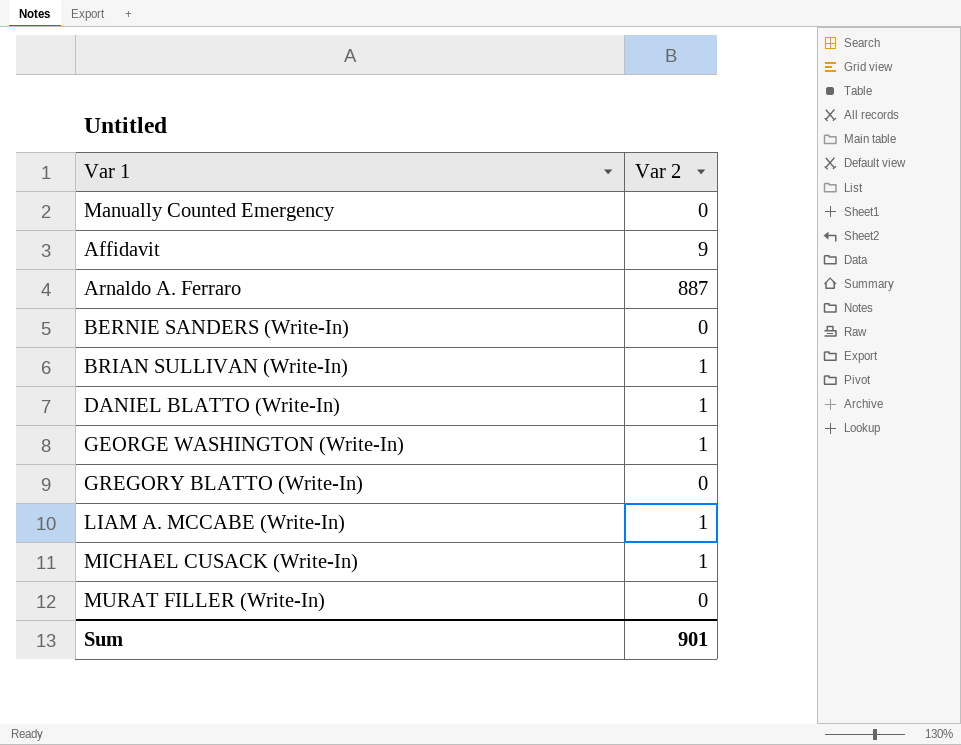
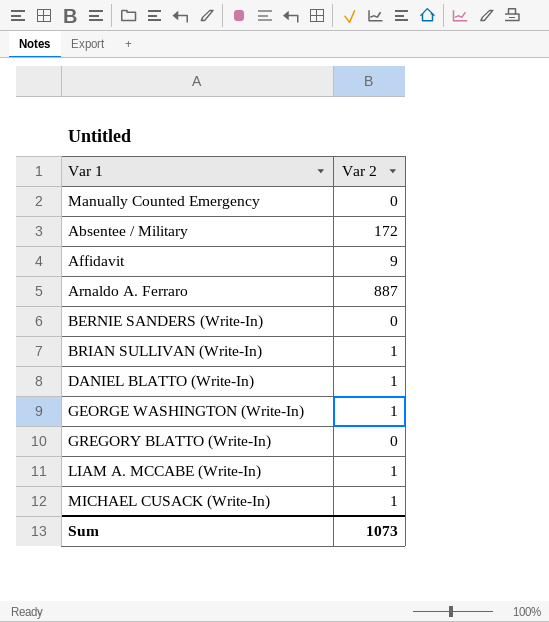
row MURAT FILLER (Write-In): 0 -> none
row Absentee / Military: none -> 172
Sum | Var 2: 901 -> 1073

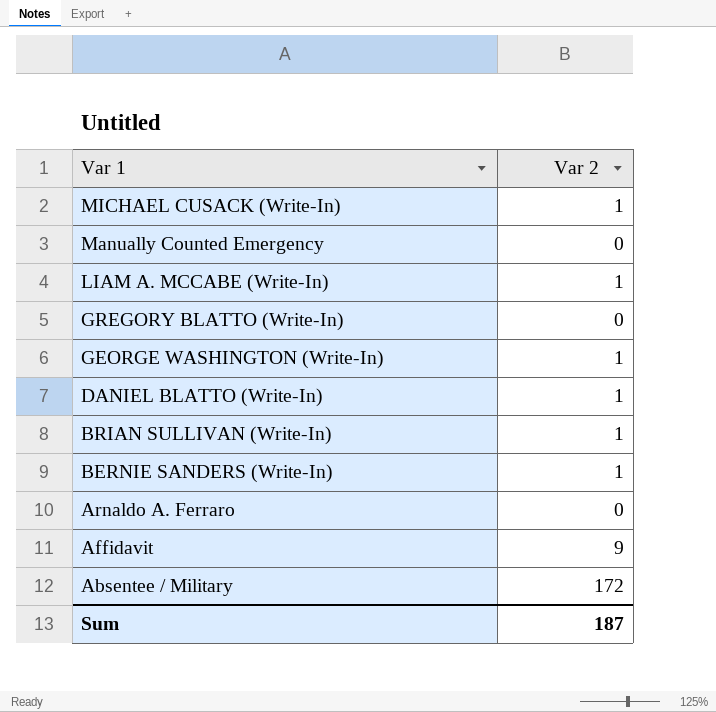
row order: none -> Var 1 descending
BERNIE SANDERS (Write-In) | Var 2: 0 -> 1
Arnaldo A. Ferraro | Var 2: 887 -> 0
Sum | Var 2: 1073 -> 187

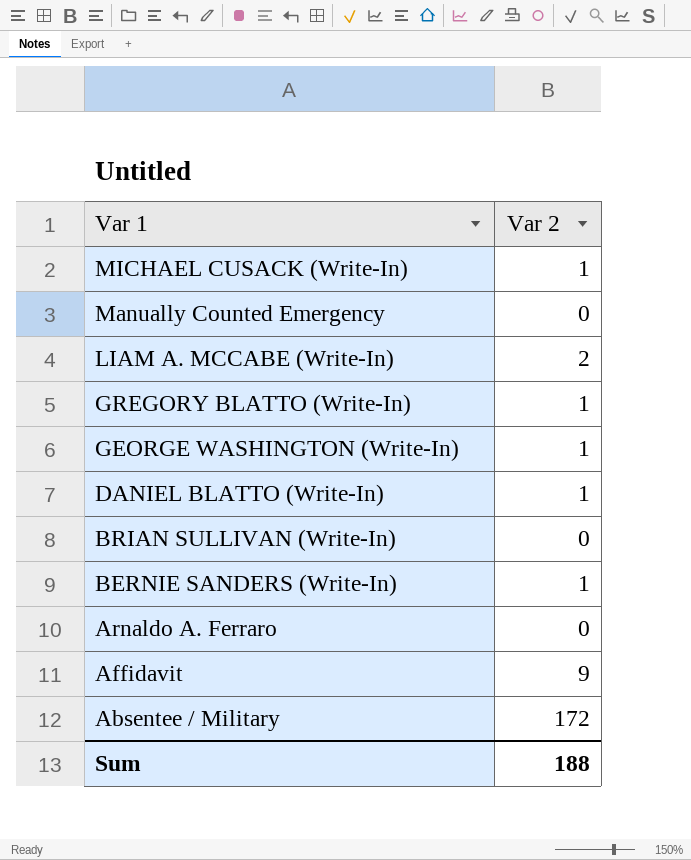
LIAM A. MCCABE (Write-In) | Var 2: 1 -> 2
GREGORY BLATTO (Write-In) | Var 2: 0 -> 1
BRIAN SULLIVAN (Write-In) | Var 2: 1 -> 0
Sum | Var 2: 187 -> 188

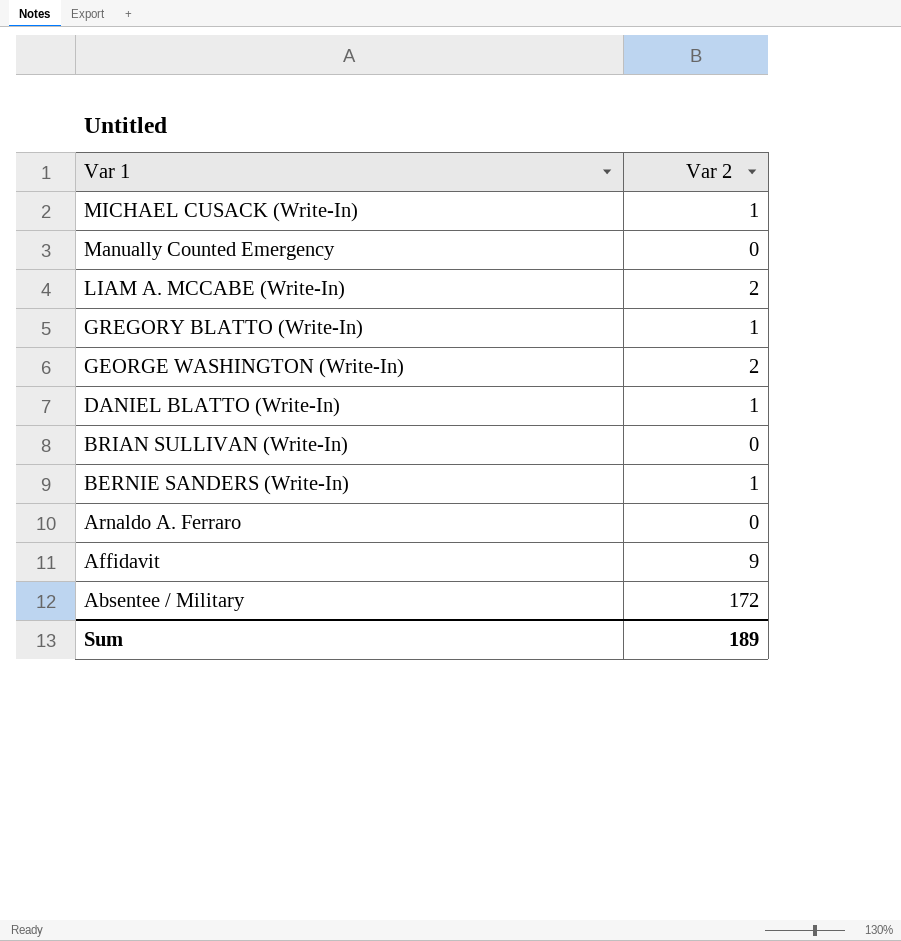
GEORGE WASHINGTON (Write-In) | Var 2: 1 -> 2
Sum | Var 2: 188 -> 189

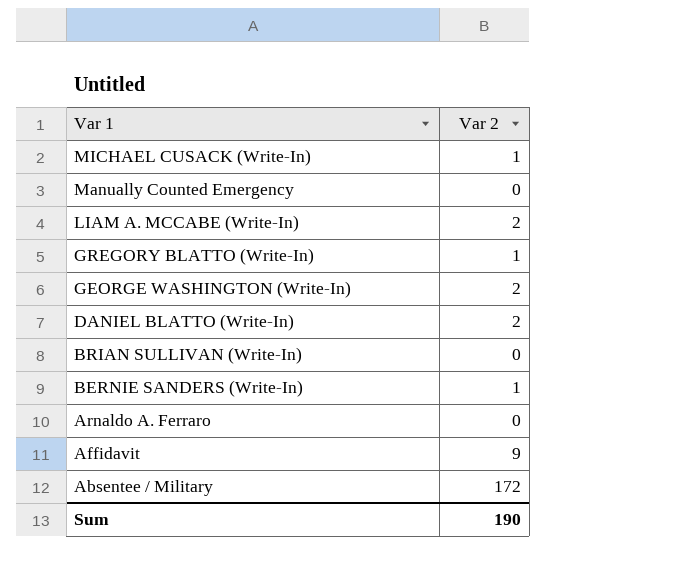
DANIEL BLATTO (Write-In) | Var 2: 1 -> 2
Sum | Var 2: 189 -> 190

